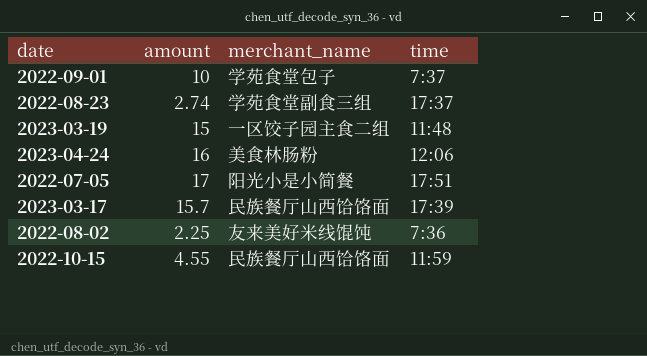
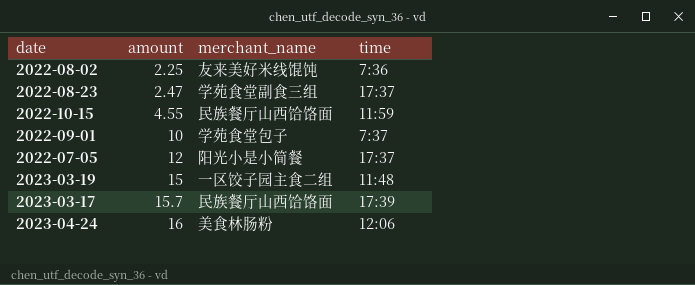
row order: none -> amount ascending
2022-08-23 | amount: 2.74 -> 2.47
2022-07-05 | amount: 17 -> 12
2022-07-05 | time: 17:51 -> 17:37

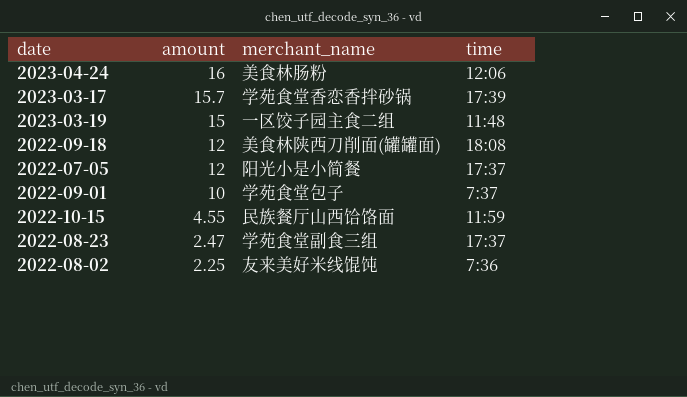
row order: amount ascending -> amount descending
2023-03-17 | merchant_name: 民族餐厅山西饸饹面 -> 学苑食堂香恋香拌砂锅
row 2022-09-18: none -> 12 | 美食林陕西刀削面(罐罐面) | 18:08

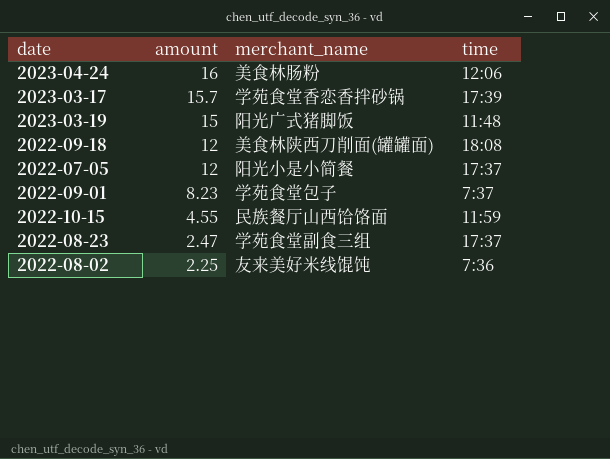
2023-03-19 | merchant_name: 一区饺子园主食二组 -> 阳光广式猪脚饭
2022-09-01 | amount: 10 -> 8.23

